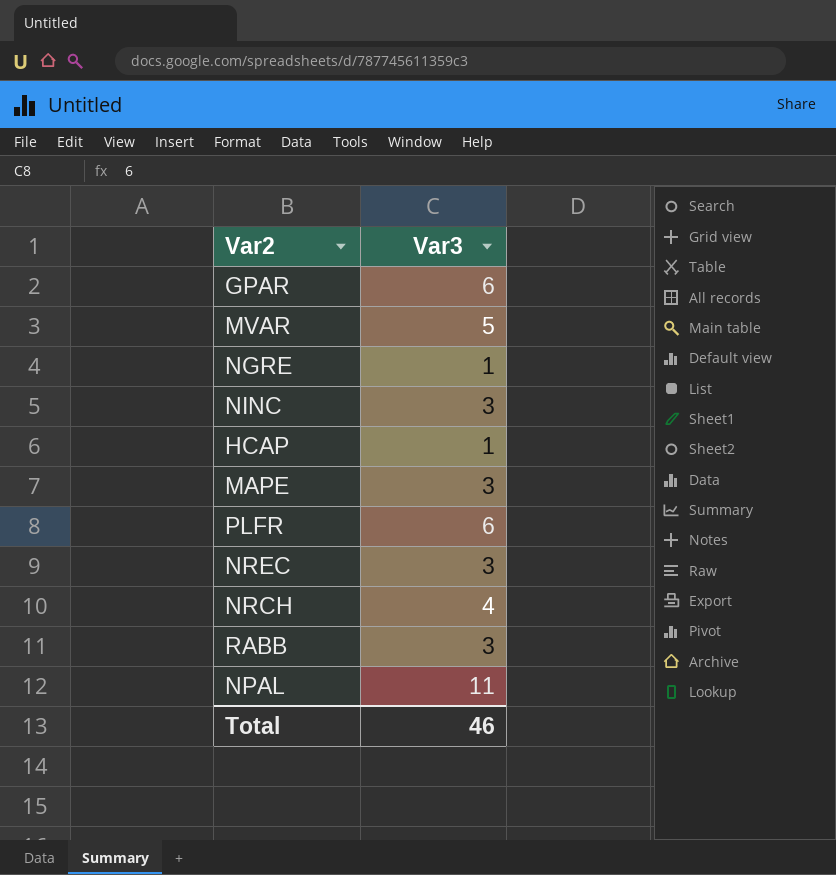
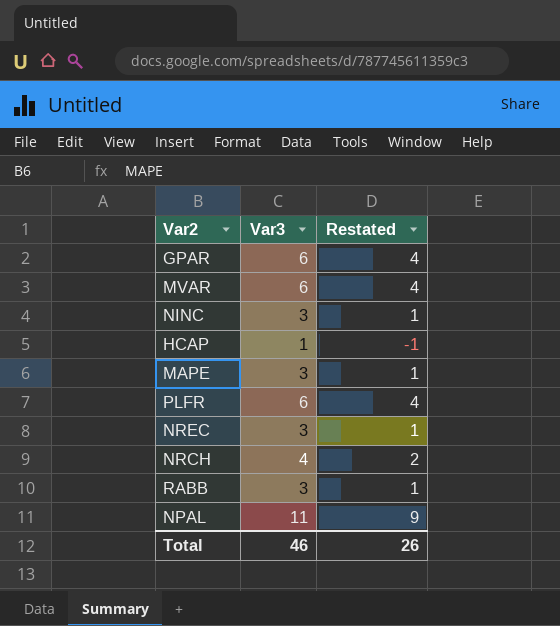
column Restated | formula: none -> [Var3] - 2
row NGRE: 1 -> none
MVAR | Var3: 5 -> 6

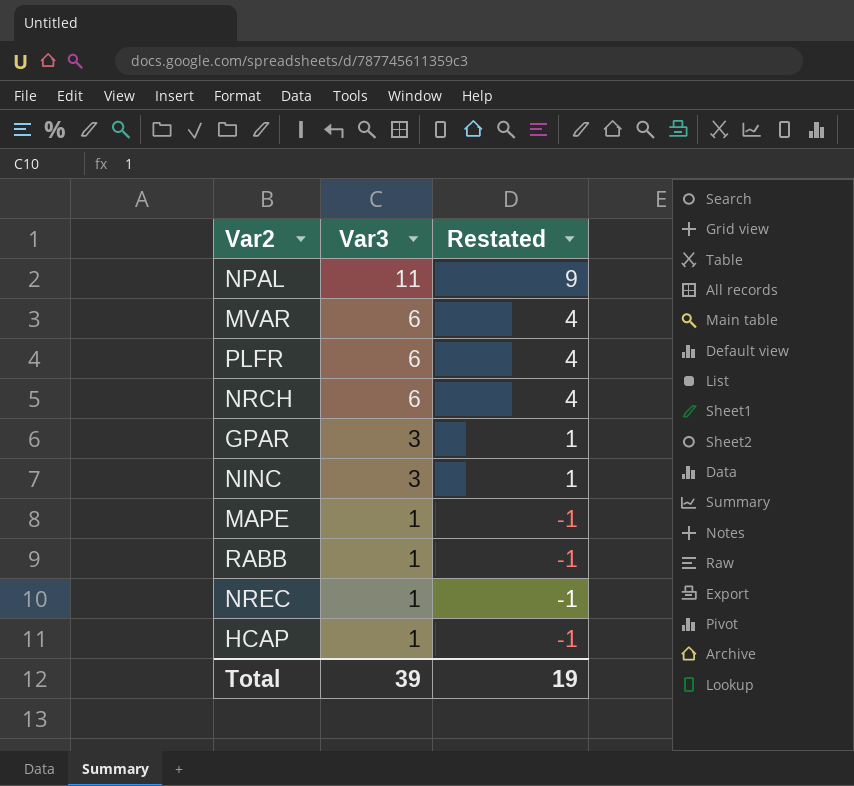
row order: none -> Var3 descending
NRCH | Var3: 4 -> 6
NRCH | Restated: 2 -> 4
GPAR | Var3: 6 -> 3
GPAR | Restated: 4 -> 1
MAPE | Var3: 3 -> 1
MAPE | Restated: 1 -> -1
RABB | Var3: 3 -> 1
RABB | Restated: 1 -> -1
NREC | Var3: 3 -> 1
NREC | Restated: 1 -> -1
Total | Var3: 46 -> 39
Total | Restated: 26 -> 19

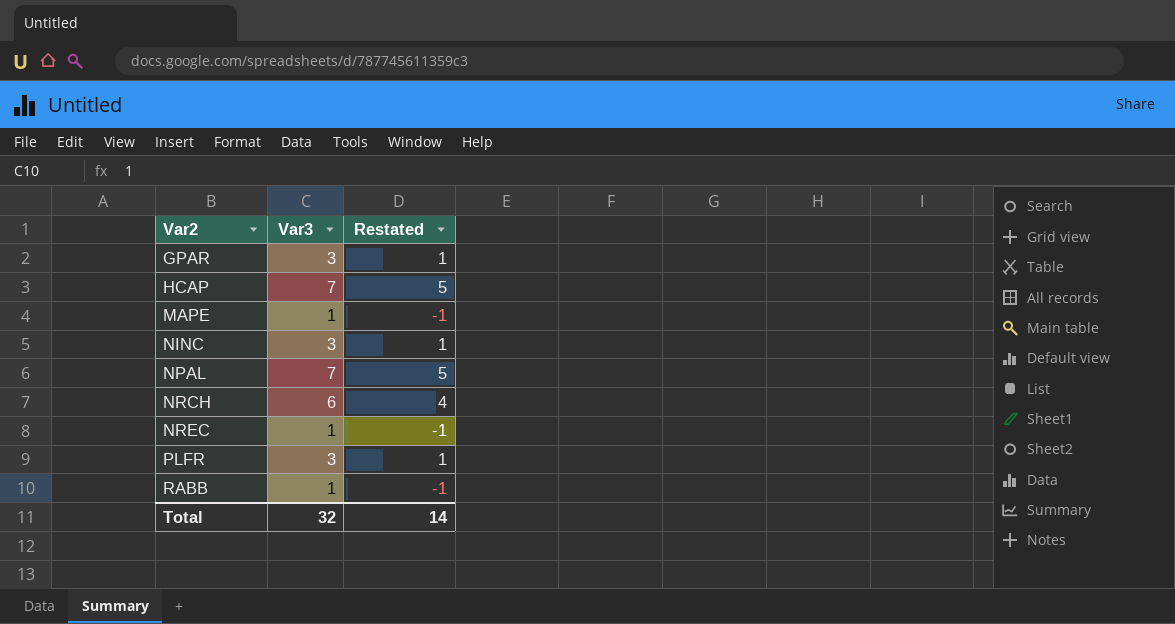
row order: Var3 descending -> Var2 ascending
row MVAR: 6 | 4 -> none
HCAP | Var3: 1 -> 7
HCAP | Restated: -1 -> 5
NPAL | Var3: 11 -> 7
NPAL | Restated: 9 -> 5
PLFR | Var3: 6 -> 3
PLFR | Restated: 4 -> 1
Total | Var3: 39 -> 32
Total | Restated: 19 -> 14

